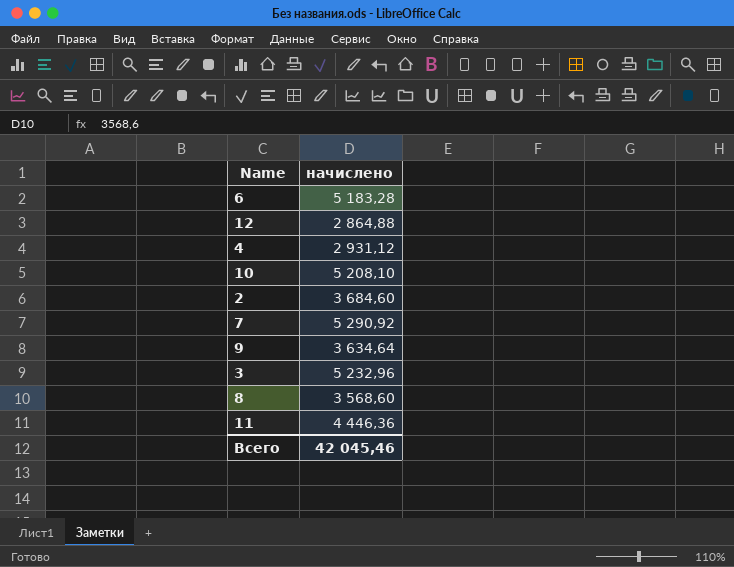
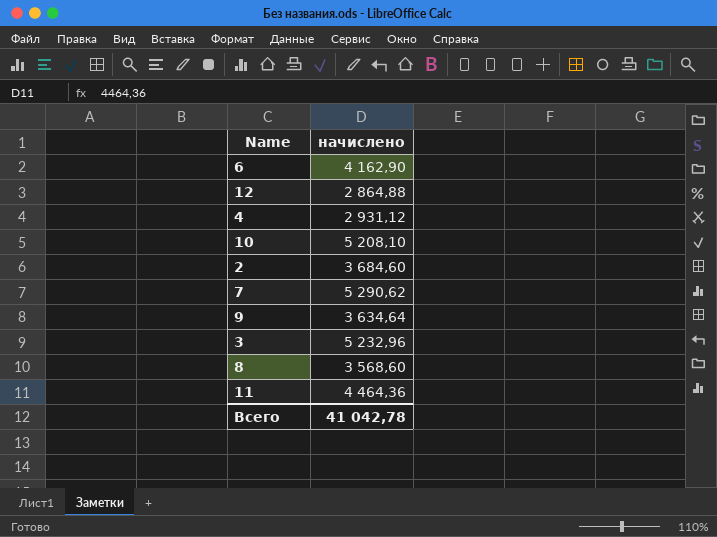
6 | начислено: 5 183,28 -> 4 162,90
7 | начислено: 5 290,92 -> 5 290,62
11 | начислено: 4 446,36 -> 4 464,36
Всего | начислено: 42 045,46 -> 41 042,78

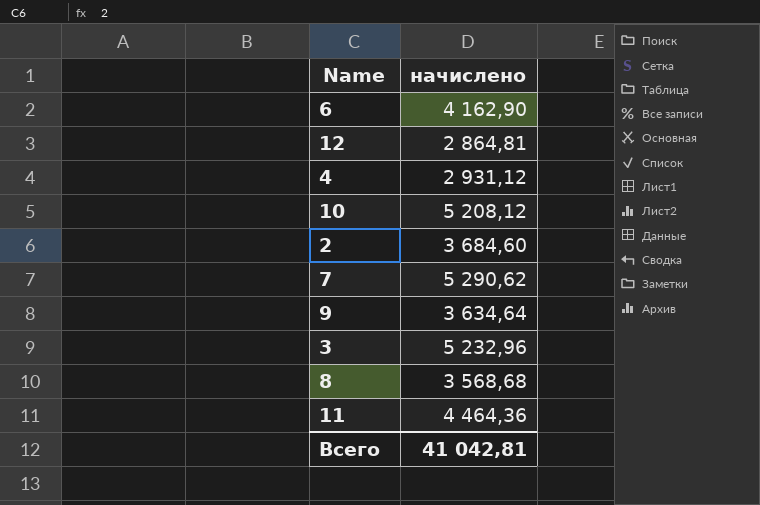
12 | начислено: 2 864,88 -> 2 864,81
10 | начислено: 5 208,10 -> 5 208,12
8 | начислено: 3 568,60 -> 3 568,68
Всего | начислено: 41 042,78 -> 41 042,81

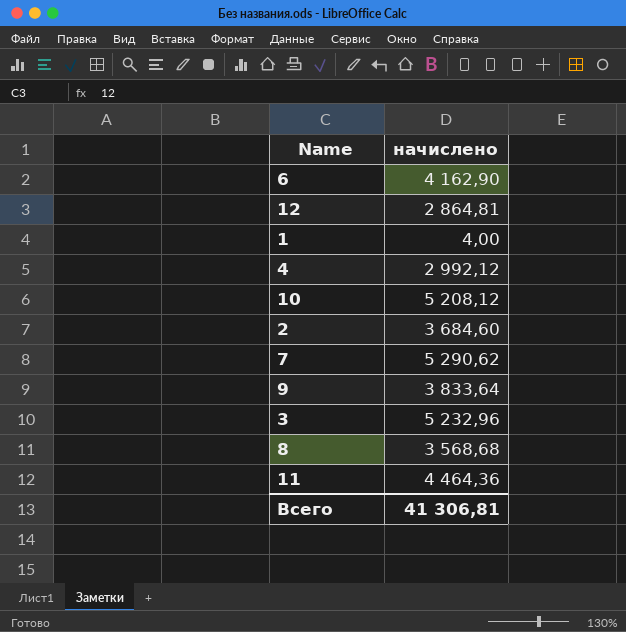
row 1: none -> 4,00
4 | начислено: 2 931,12 -> 2 992,12
9 | начислено: 3 634,64 -> 3 833,64
Всего | начислено: 41 042,81 -> 41 306,81

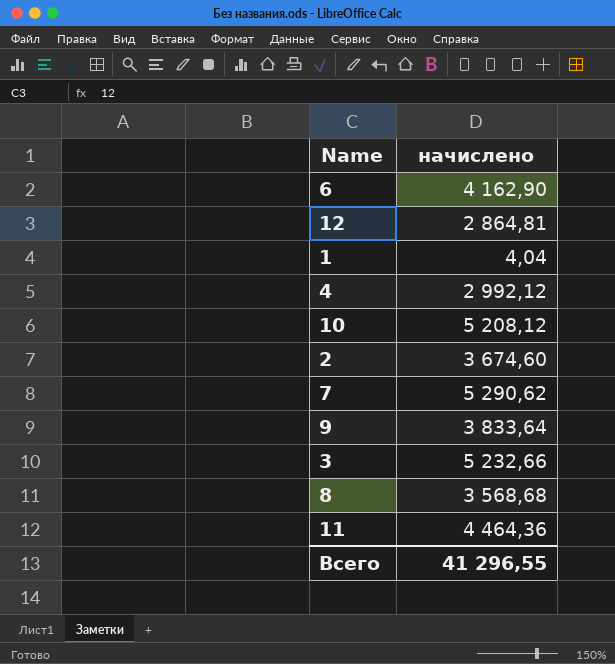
1 | начислено: 4,00 -> 4,04
2 | начислено: 3 684,60 -> 3 674,60
3 | начислено: 5 232,96 -> 5 232,66
Всего | начислено: 41 306,81 -> 41 296,55

